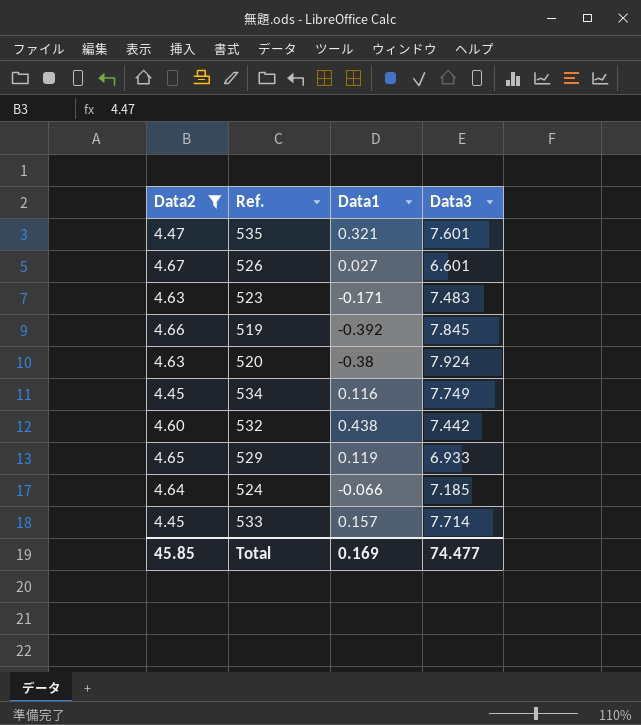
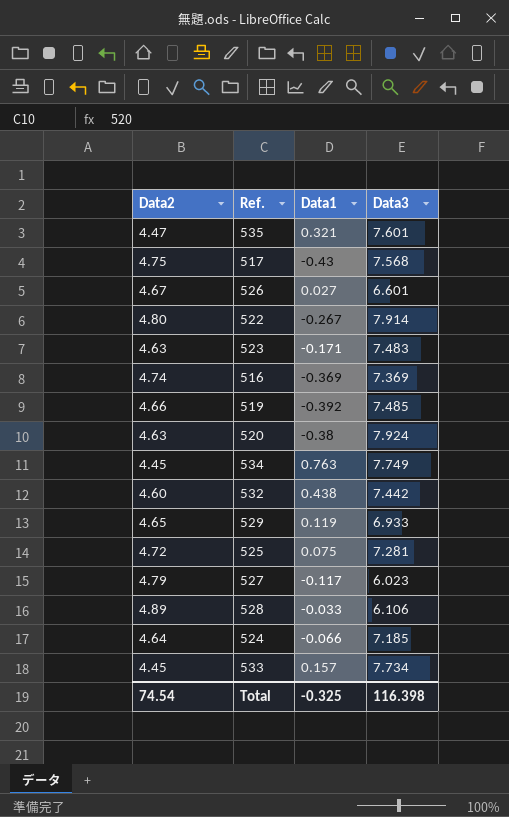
filter: Data2 <= 4.67 -> none
519 | Data3: 7.845 -> 7.485
534 | Data1: 0.116 -> 0.763
533 | Data3: 7.714 -> 7.734
Total | Data2: 45.85 -> 74.54
Total | Data1: 0.169 -> -0.325
Total | Data3: 74.477 -> 116.398

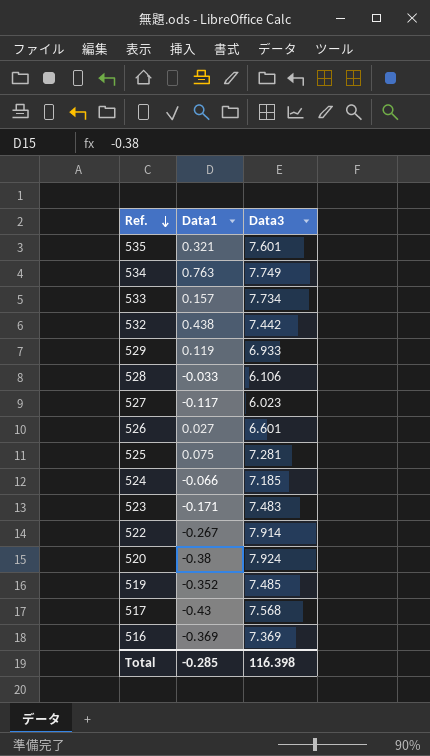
row order: none -> Ref. descending
column Data2 | position: 1 -> none
519 | Data1: -0.392 -> -0.352
Total | Data1: -0.325 -> -0.285

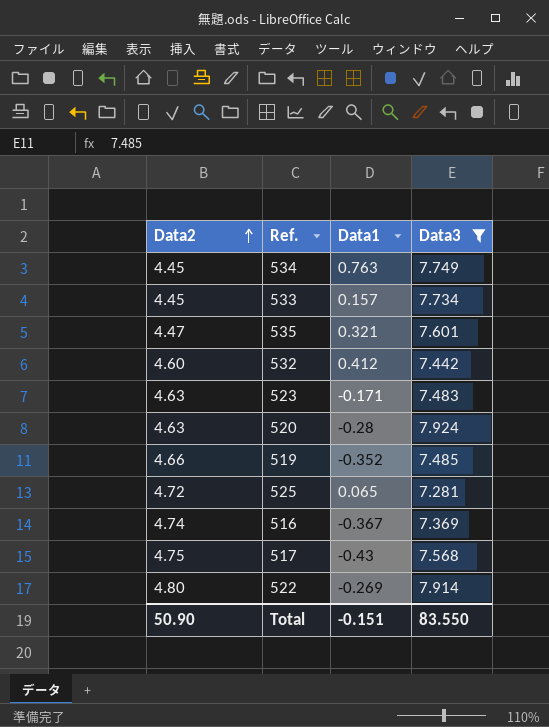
filter: none -> Data3 >= 7.281
row order: Ref. descending -> Data2 ascending
column Data2 | position: none -> 1
532 | Data1: 0.438 -> 0.412
520 | Data1: -0.38 -> -0.28
525 | Data1: 0.075 -> 0.065
516 | Data1: -0.369 -> -0.367
522 | Data1: -0.267 -> -0.269
Total | Data1: -0.285 -> -0.151
Total | Data3: 116.398 -> 83.550

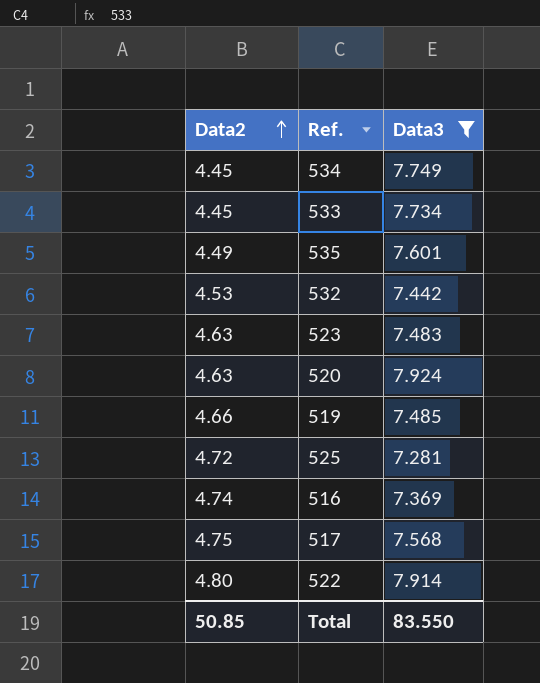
column Data1 | position: 3 -> none
535 | Data2: 4.47 -> 4.49
532 | Data2: 4.60 -> 4.53
Total | Data2: 50.90 -> 50.85

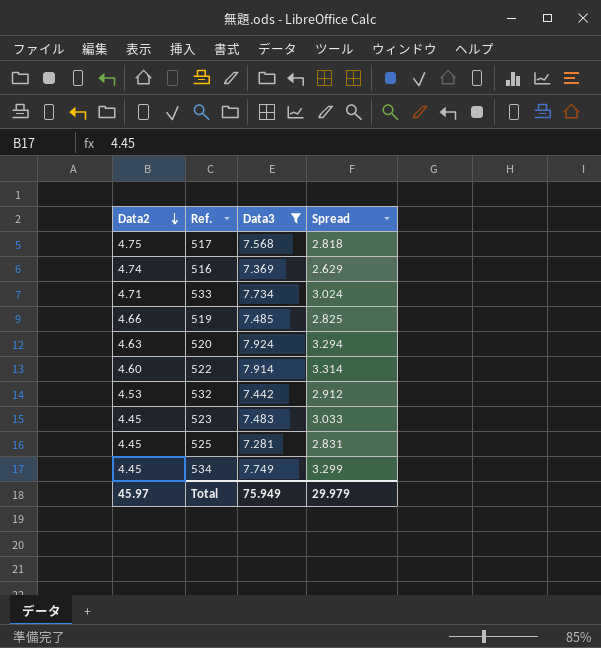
row order: Data2 ascending -> Data2 descending
column Spread | formula: none -> [Data3] - [Data2]
row 535: 4.49 | 7.601 -> none
533 | Data2: 4.45 -> 4.71
522 | Data2: 4.80 -> 4.60
523 | Data2: 4.63 -> 4.45
525 | Data2: 4.72 -> 4.45
Total | Data2: 50.85 -> 45.97
Total | Data3: 83.550 -> 75.949

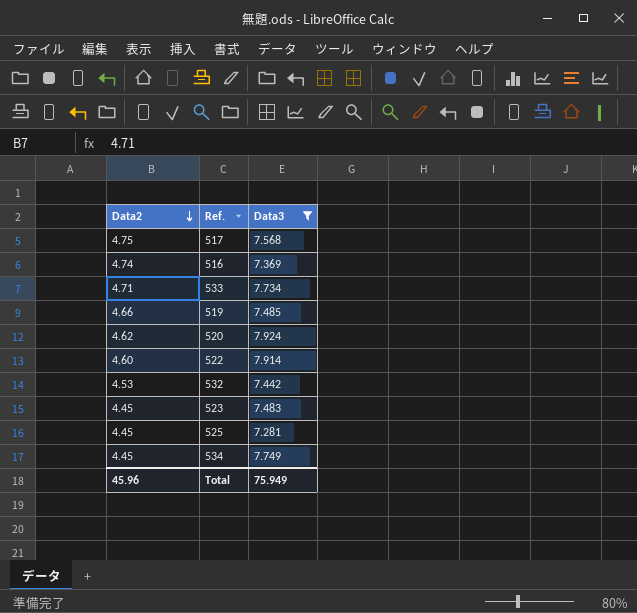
column Spread | formula: [Data3] - [Data2] -> none
520 | Data2: 4.63 -> 4.62
Total | Data2: 45.97 -> 45.96

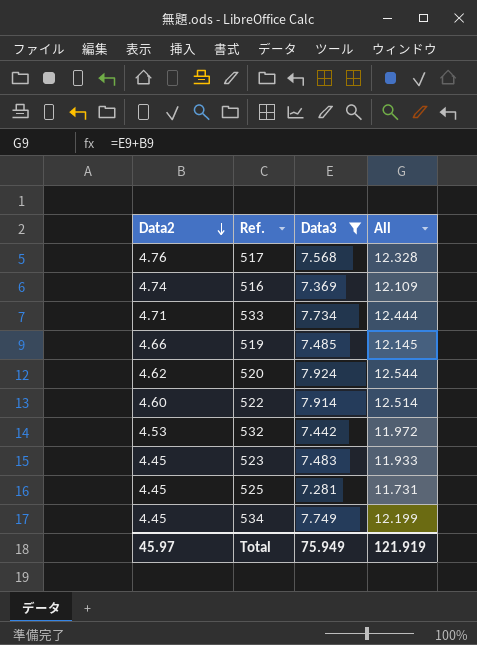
column All | formula: none -> [Data2] + [Data3]
517 | Data2: 4.75 -> 4.76
Total | Data2: 45.96 -> 45.97

